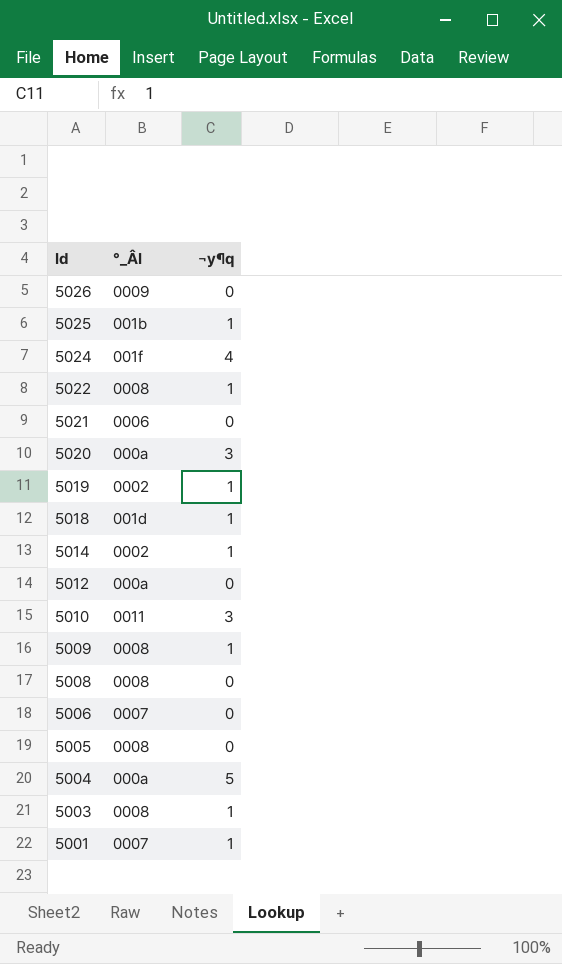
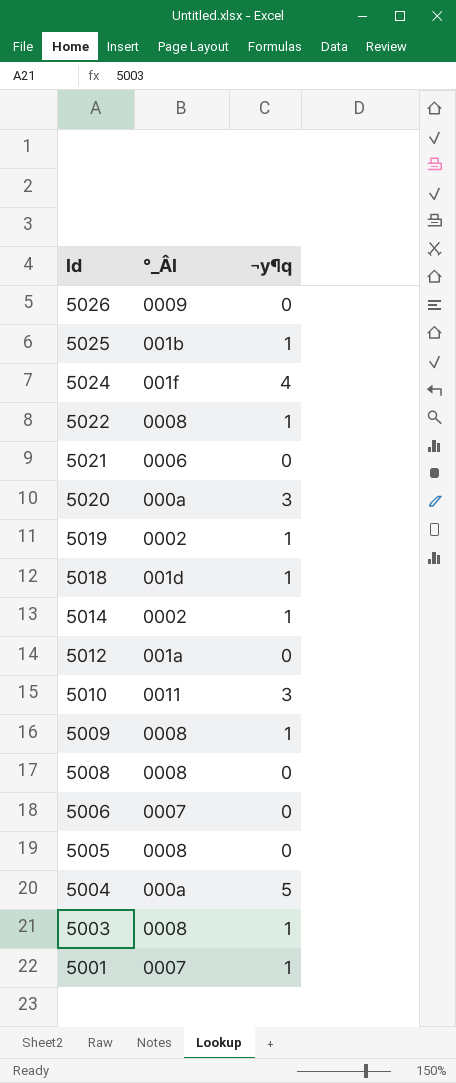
5012 | °_ÂI: 000a -> 001a

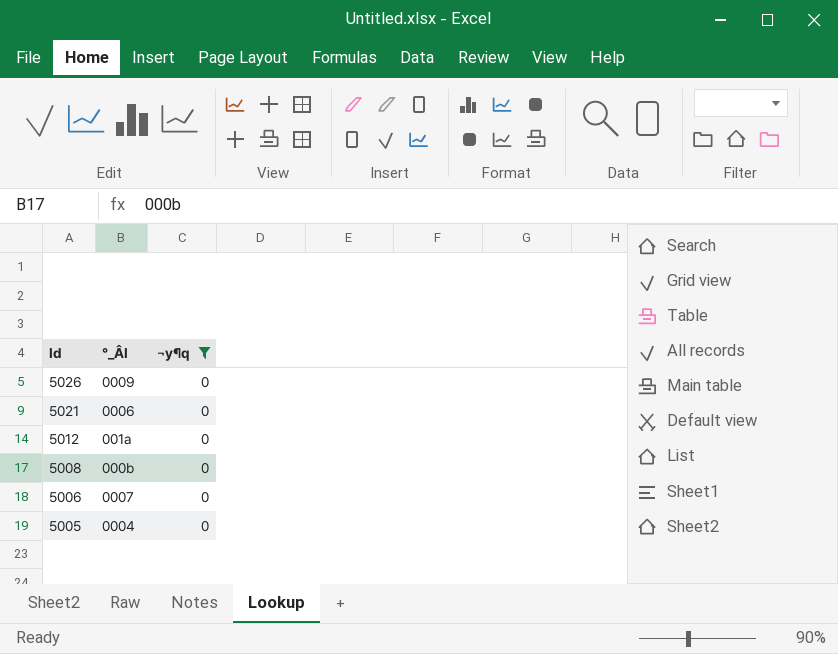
filter: none -> ¬y¶q = 0
5008 | °_ÂI: 0008 -> 000b
5005 | °_ÂI: 0008 -> 0004

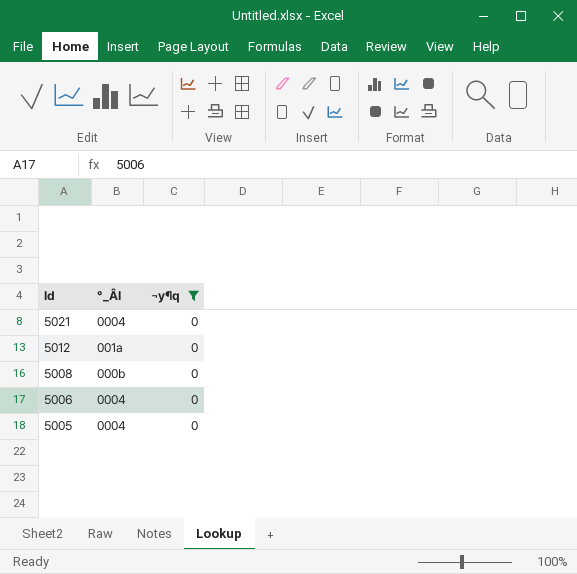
row 5026: 0009 | 0 -> none
5021 | °_ÂI: 0006 -> 0004
5006 | °_ÂI: 0007 -> 0004

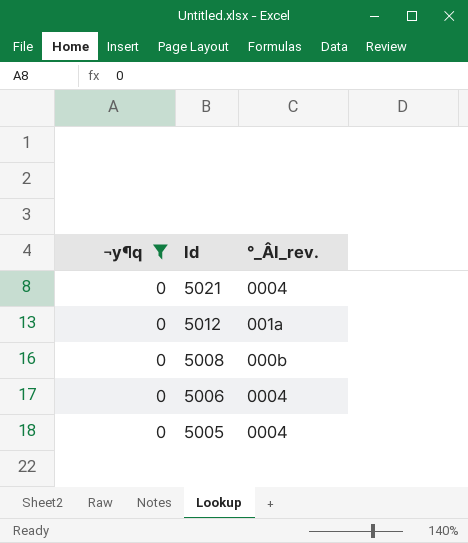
column ¬y¶q | position: 3 -> 1
column name: °_ÂI -> °_ÂI_rev.

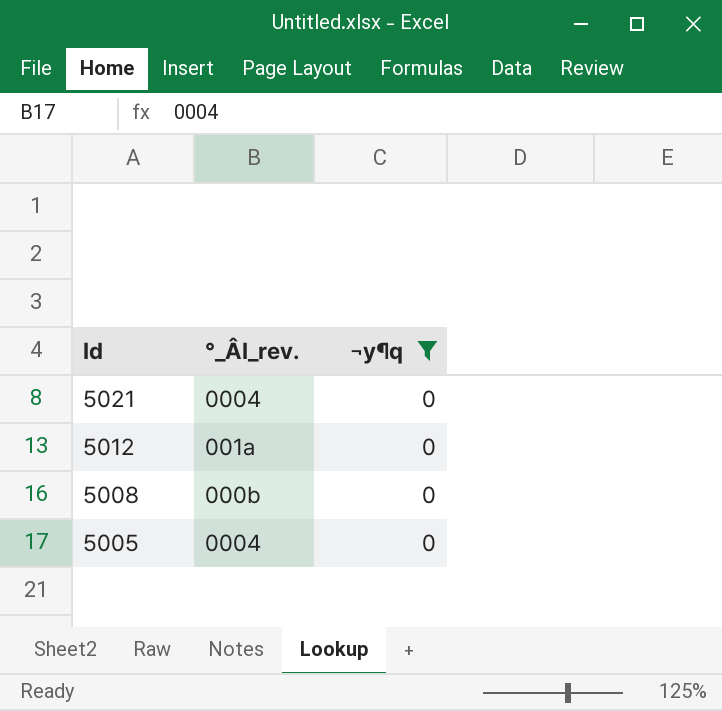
column ¬y¶q | position: 1 -> 3
row 5006: 0 | 0004 -> none

